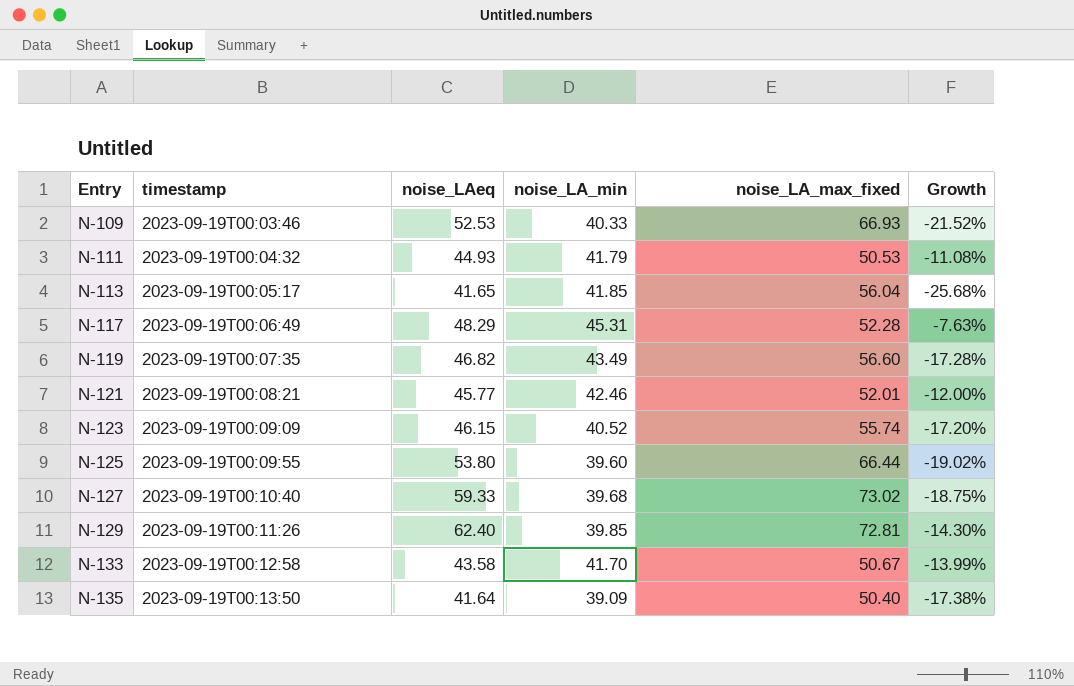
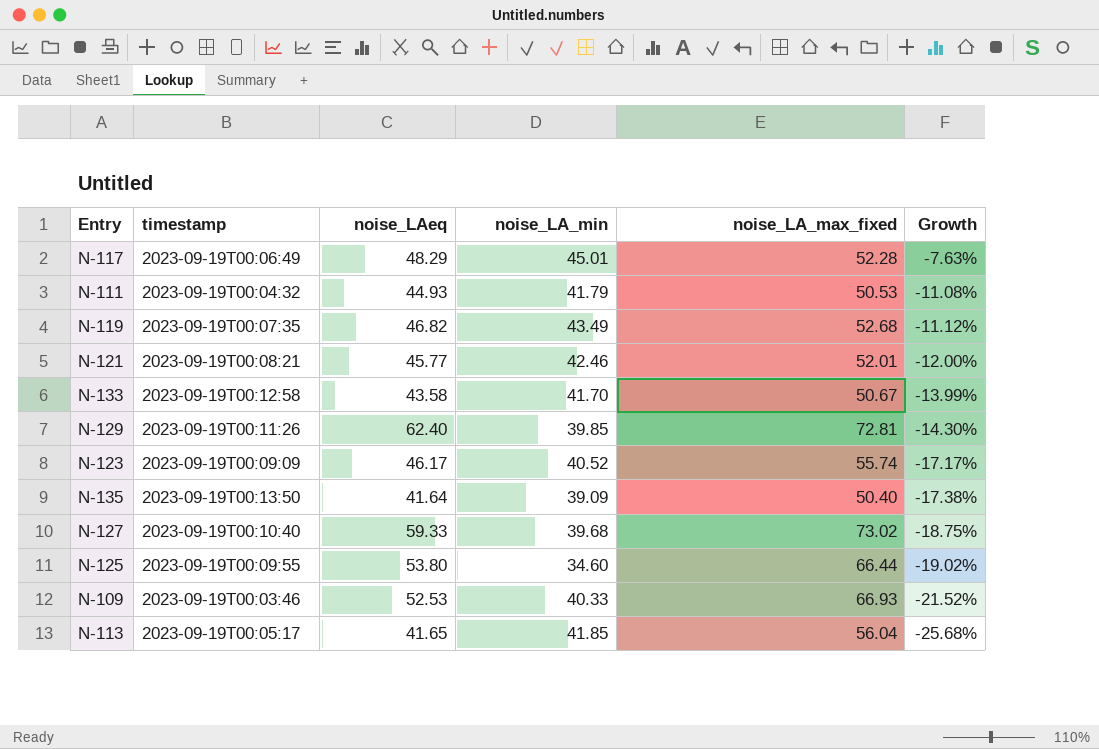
row order: Entry ascending -> Growth descending
N-117 | noise_LA_min: 45.31 -> 45.01
N-119 | noise_LA_max_fixed: 56.60 -> 52.68
N-119 | Growth: -17.28% -> -11.12%
N-123 | noise_LAeq: 46.15 -> 46.17
N-123 | Growth: -17.20% -> -17.17%
N-125 | noise_LA_min: 39.60 -> 34.60

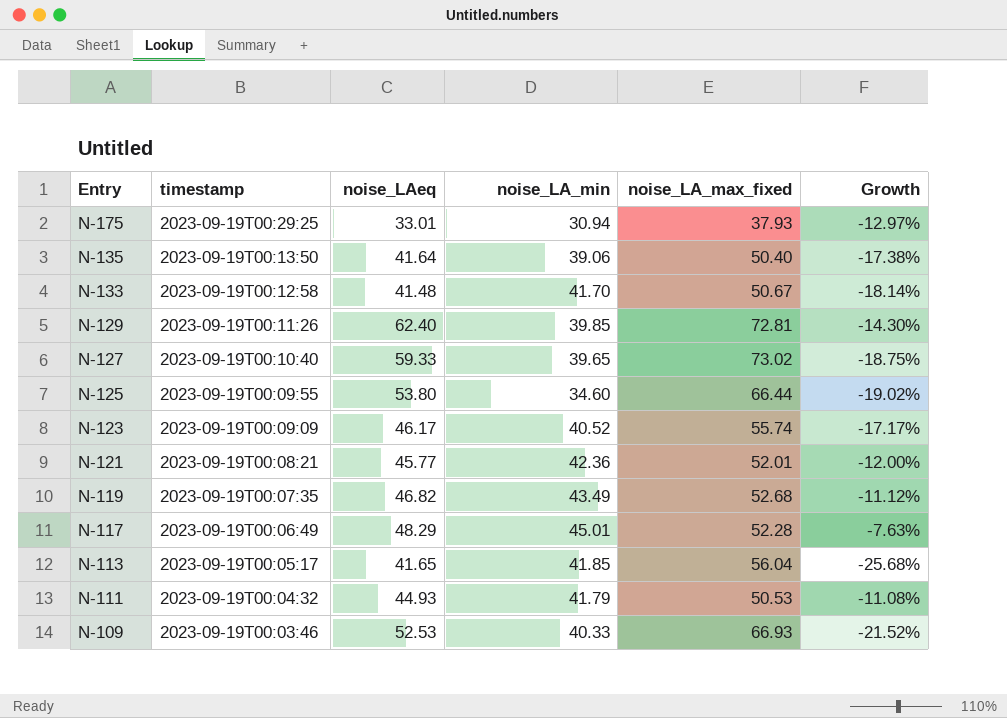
row order: Growth descending -> Entry descending
row N-175: none -> 2023-09-19T00:29:25 | 33.01 | 30.94 | 37.93 | -12.97%
N-135 | noise_LA_min: 39.09 -> 39.06
N-133 | noise_LAeq: 43.58 -> 41.48
N-133 | Growth: -13.99% -> -18.14%
N-127 | noise_LA_min: 39.68 -> 39.65
N-121 | noise_LA_min: 42.46 -> 42.36

